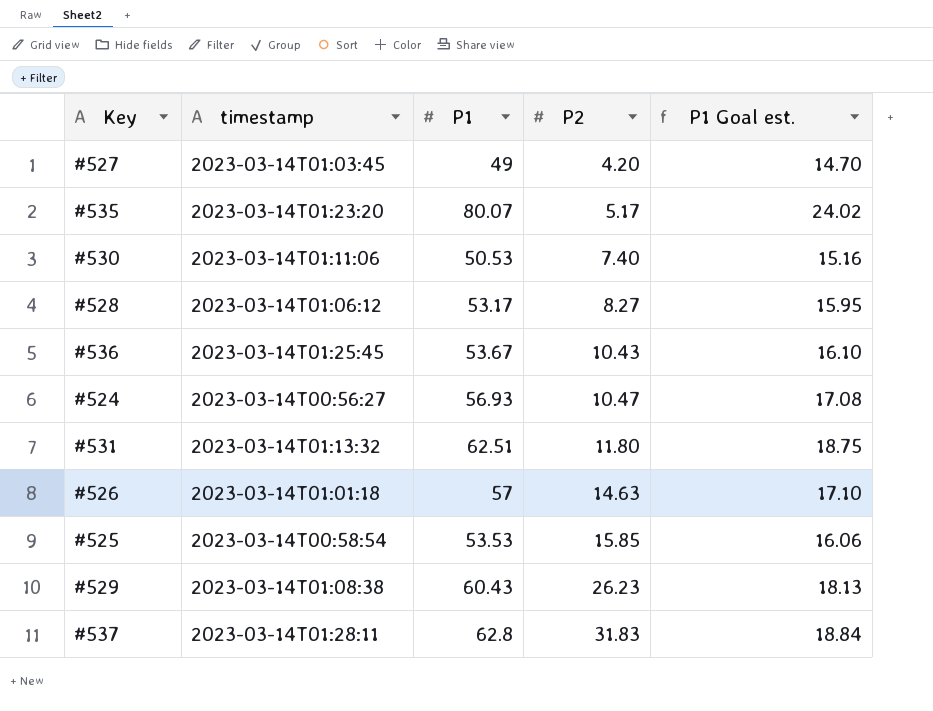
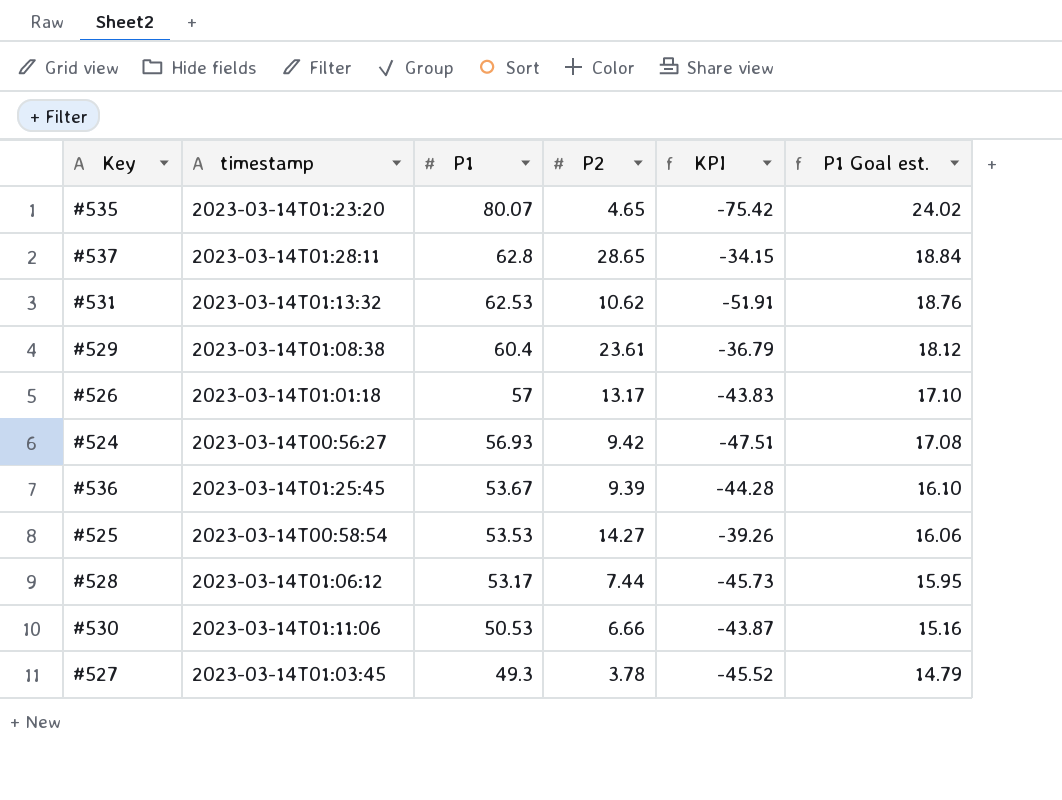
row order: P2 ascending -> P1 descending
column KPI | formula: none -> [P2] - [P1]
#535 | P2: 5.17 -> 4.65
#537 | P2: 31.83 -> 28.65
#531 | P1: 62.51 -> 62.53
#531 | P2: 11.80 -> 10.62
#531 | P1 Goal est.: 18.75 -> 18.76
#529 | P1: 60.43 -> 60.4
#529 | P2: 26.23 -> 23.61
#529 | P1 Goal est.: 18.13 -> 18.12
#526 | P2: 14.63 -> 13.17
#524 | P2: 10.47 -> 9.42
#536 | P2: 10.43 -> 9.39
#525 | P2: 15.85 -> 14.27
#528 | P2: 8.27 -> 7.44
#530 | P2: 7.40 -> 6.66
#527 | P1: 49 -> 49.3
#527 | P2: 4.20 -> 3.78
#527 | P1 Goal est.: 14.70 -> 14.79

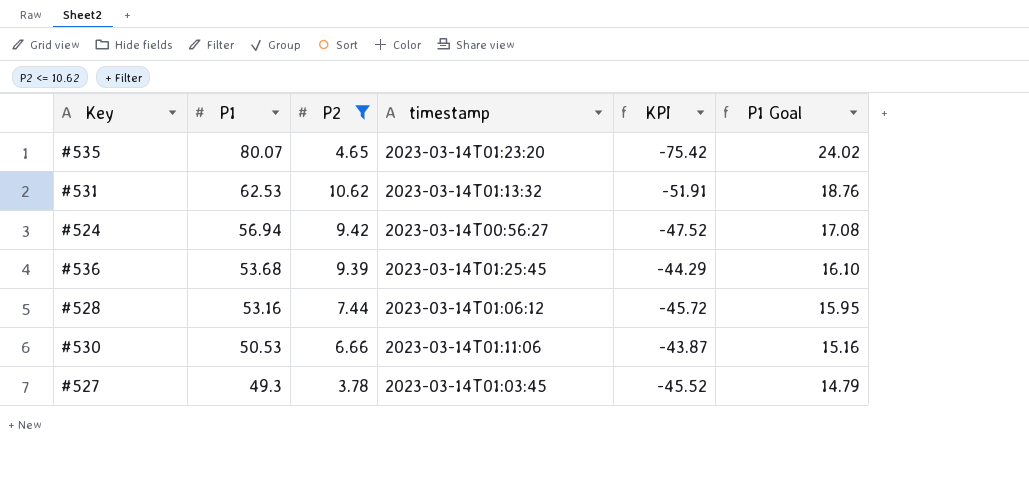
filter: none -> P2 <= 10.62
column timestamp | position: 2 -> 4
column name: P1 Goal est. -> P1 Goal
#524 | P1: 56.93 -> 56.94
#524 | KPI: -47.51 -> -47.52
#536 | P1: 53.67 -> 53.68
#536 | KPI: -44.28 -> -44.29
#528 | P1: 53.17 -> 53.16
#528 | KPI: -45.73 -> -45.72

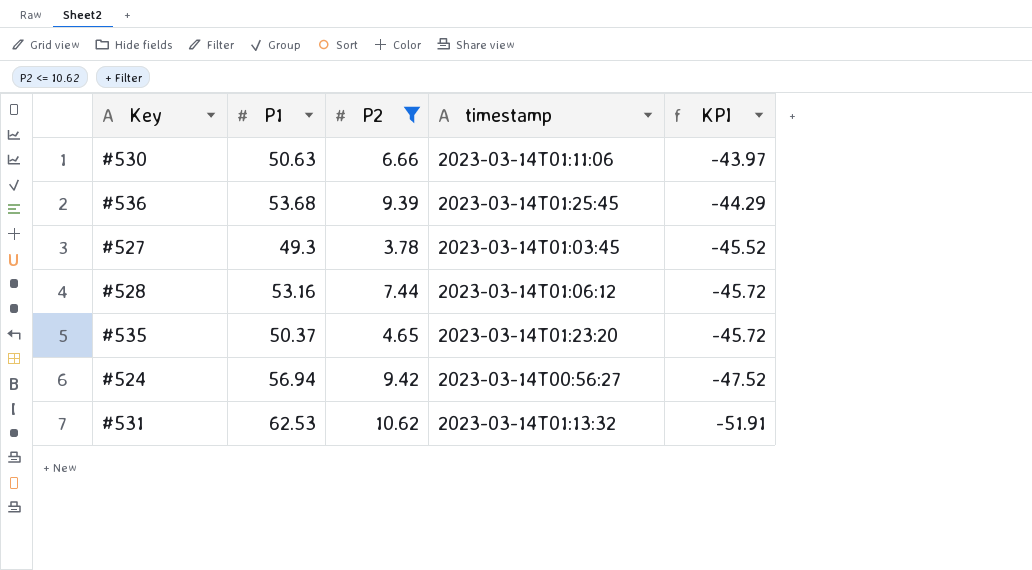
row order: P1 descending -> KPI descending
column P1 Goal | formula: [P1] * 0.3 -> none
#530 | P1: 50.53 -> 50.63
#530 | KPI: -43.87 -> -43.97
#535 | P1: 80.07 -> 50.37
#535 | KPI: -75.42 -> -45.72

